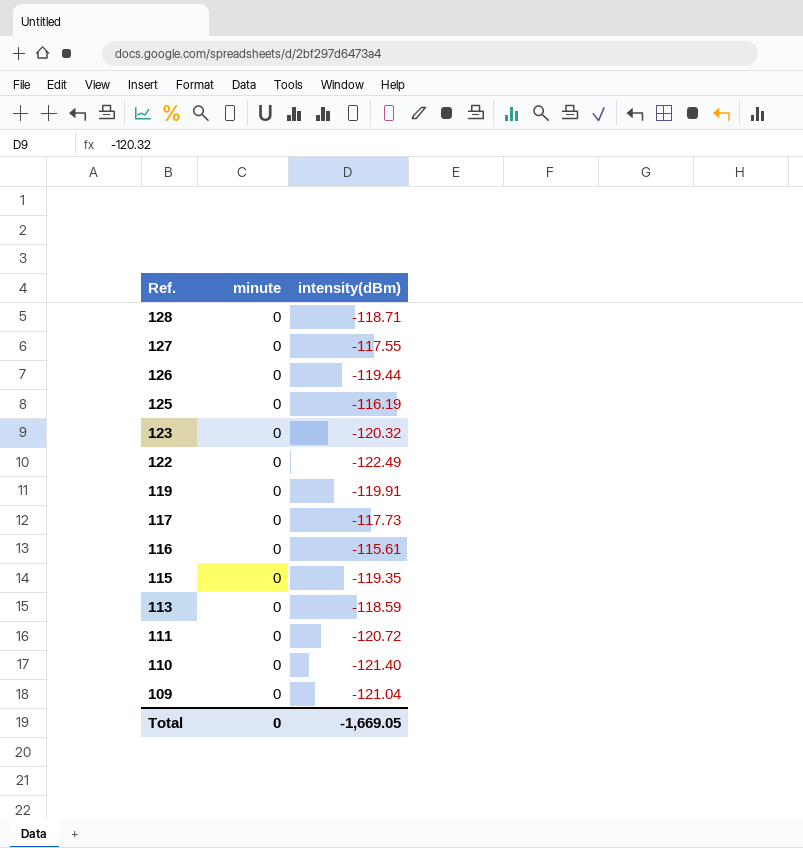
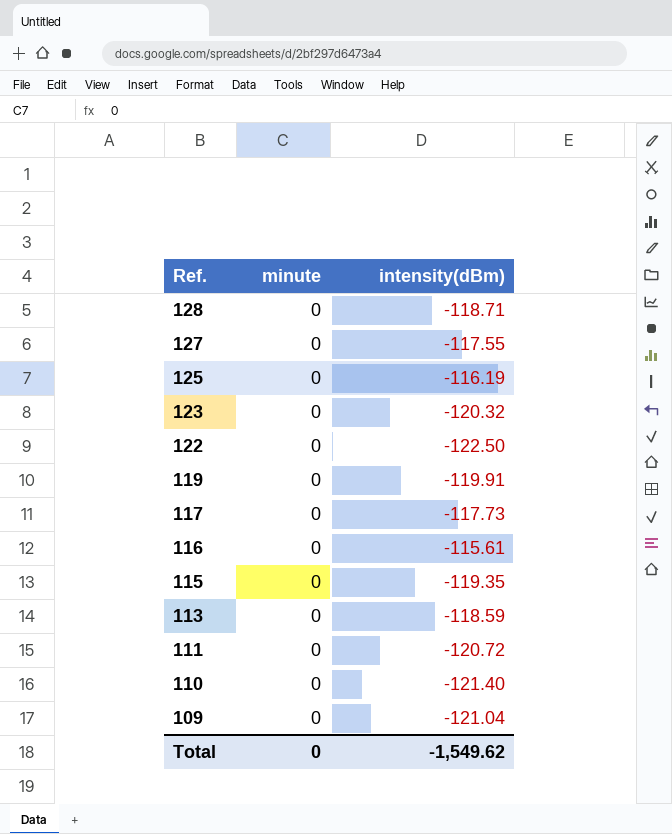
row 126: 0 | -119.44 -> none
122 | intensity(dBm): -122.49 -> -122.50
Total | intensity(dBm): -1,669.05 -> -1,549.62

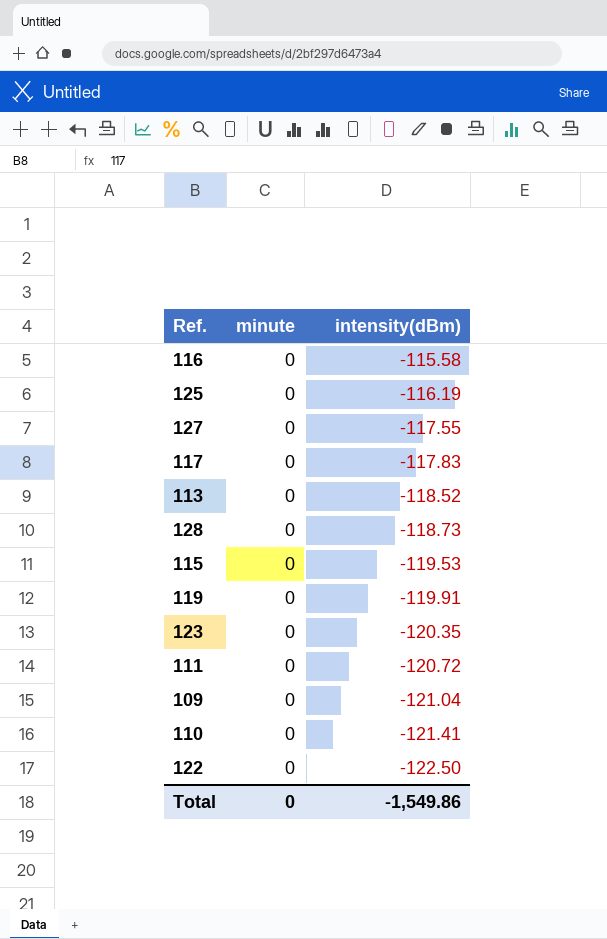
row order: Ref. descending -> intensity(dBm) descending
116 | intensity(dBm): -115.61 -> -115.58
117 | intensity(dBm): -117.73 -> -117.83
113 | intensity(dBm): -118.59 -> -118.52
128 | intensity(dBm): -118.71 -> -118.73
115 | intensity(dBm): -119.35 -> -119.53
123 | intensity(dBm): -120.32 -> -120.35
110 | intensity(dBm): -121.40 -> -121.41
Total | intensity(dBm): -1,549.62 -> -1,549.86

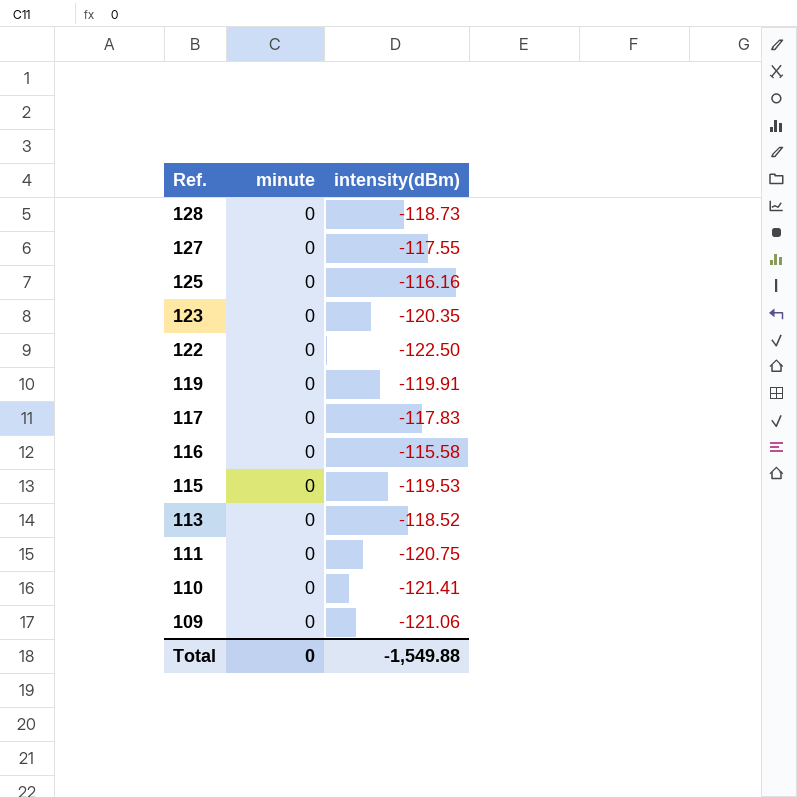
row order: intensity(dBm) descending -> Ref. descending
125 | intensity(dBm): -116.19 -> -116.16
111 | intensity(dBm): -120.72 -> -120.75
109 | intensity(dBm): -121.04 -> -121.06
Total | intensity(dBm): -1,549.86 -> -1,549.88

